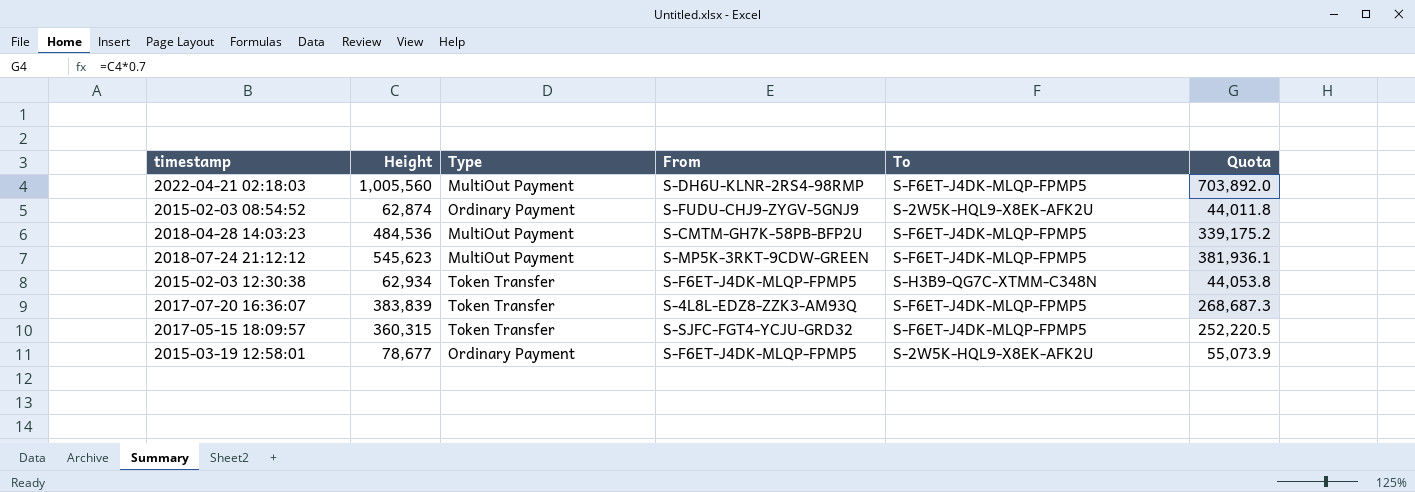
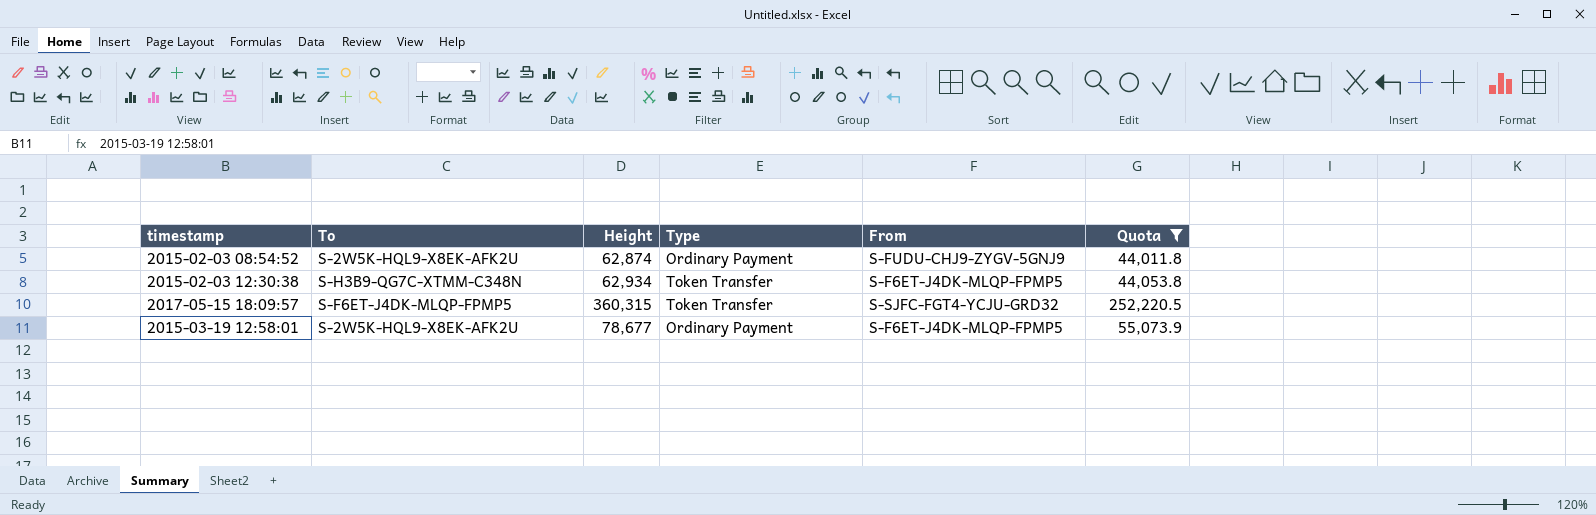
filter: none -> Quota <= 252,220.5
column To | position: 5 -> 2

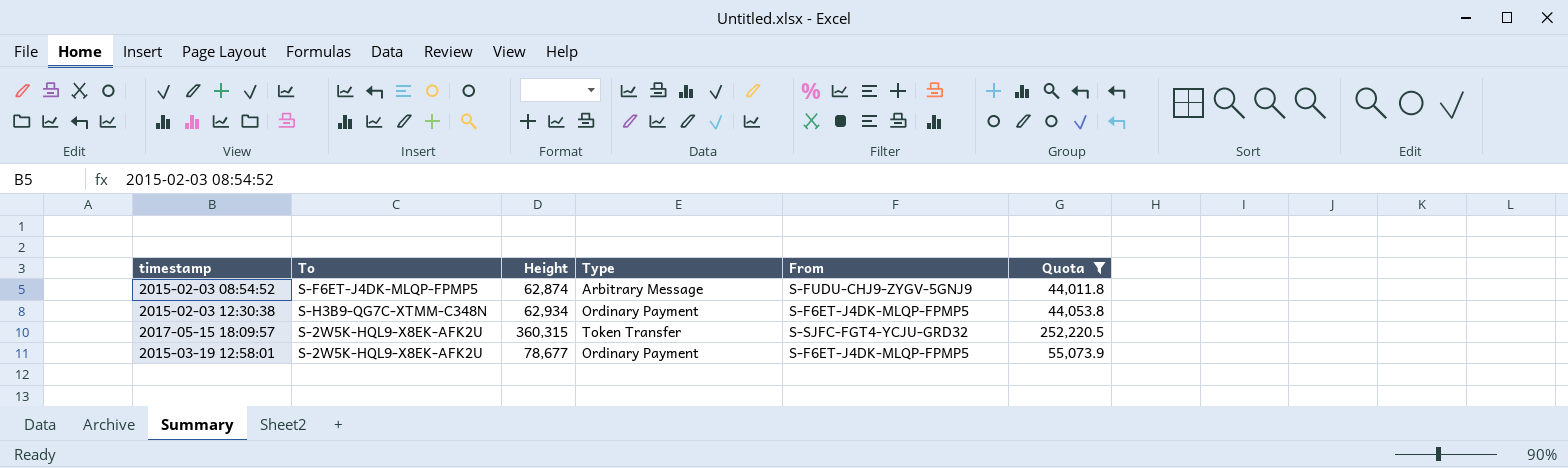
2015-02-03 08:54:52 | To: S-2W5K-HQL9-X8EK-AFK2U -> S-F6ET-J4DK-MLQP-FPMP5
2015-02-03 08:54:52 | Type: Ordinary Payment -> Arbitrary Message
2015-02-03 12:30:38 | Type: Token Transfer -> Ordinary Payment
2017-05-15 18:09:57 | To: S-F6ET-J4DK-MLQP-FPMP5 -> S-2W5K-HQL9-X8EK-AFK2U

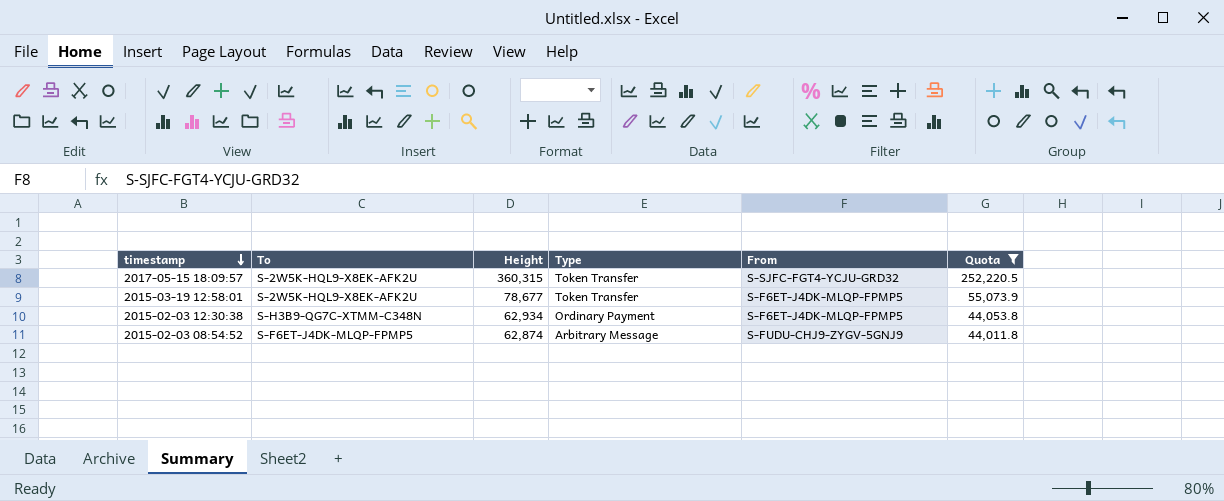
row order: none -> timestamp descending
2015-03-19 12:58:01 | Type: Ordinary Payment -> Token Transfer

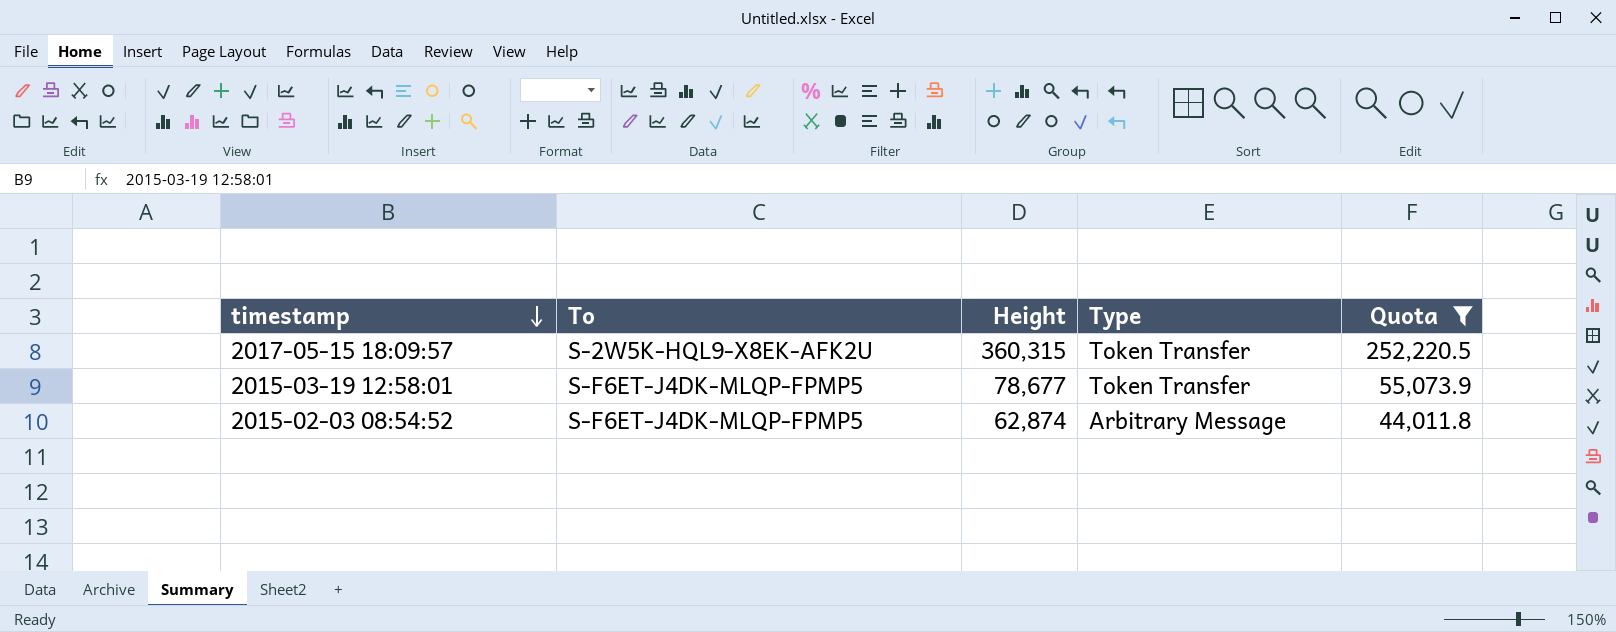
column From | position: 5 -> none
row 2015-02-03 12:30:38: S-H3B9-QG7C-XTMM-C348N | 62,934 | Ordinary Payment | S-F6ET-J4DK-MLQP-FPMP5 | 44,053.8 -> none
2015-03-19 12:58:01 | To: S-2W5K-HQL9-X8EK-AFK2U -> S-F6ET-J4DK-MLQP-FPMP5

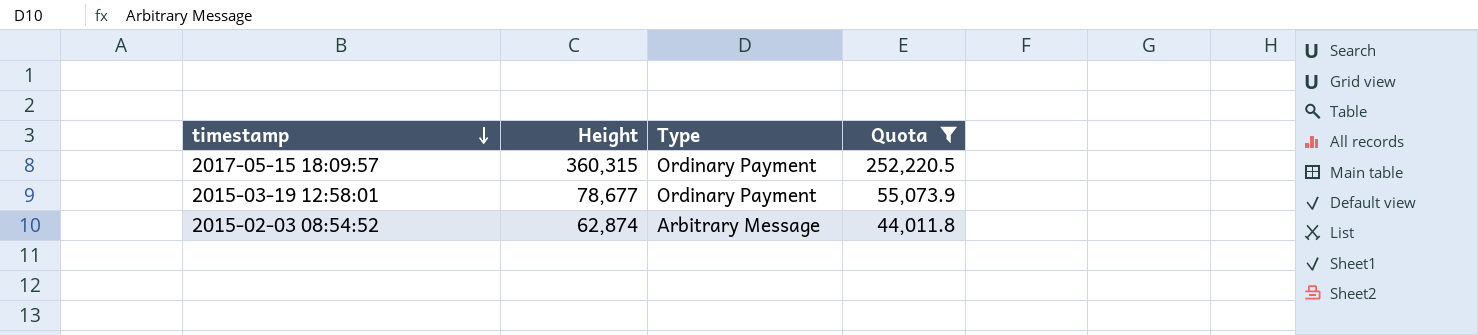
column To | position: 2 -> none
2017-05-15 18:09:57 | Type: Token Transfer -> Ordinary Payment
2015-03-19 12:58:01 | Type: Token Transfer -> Ordinary Payment

